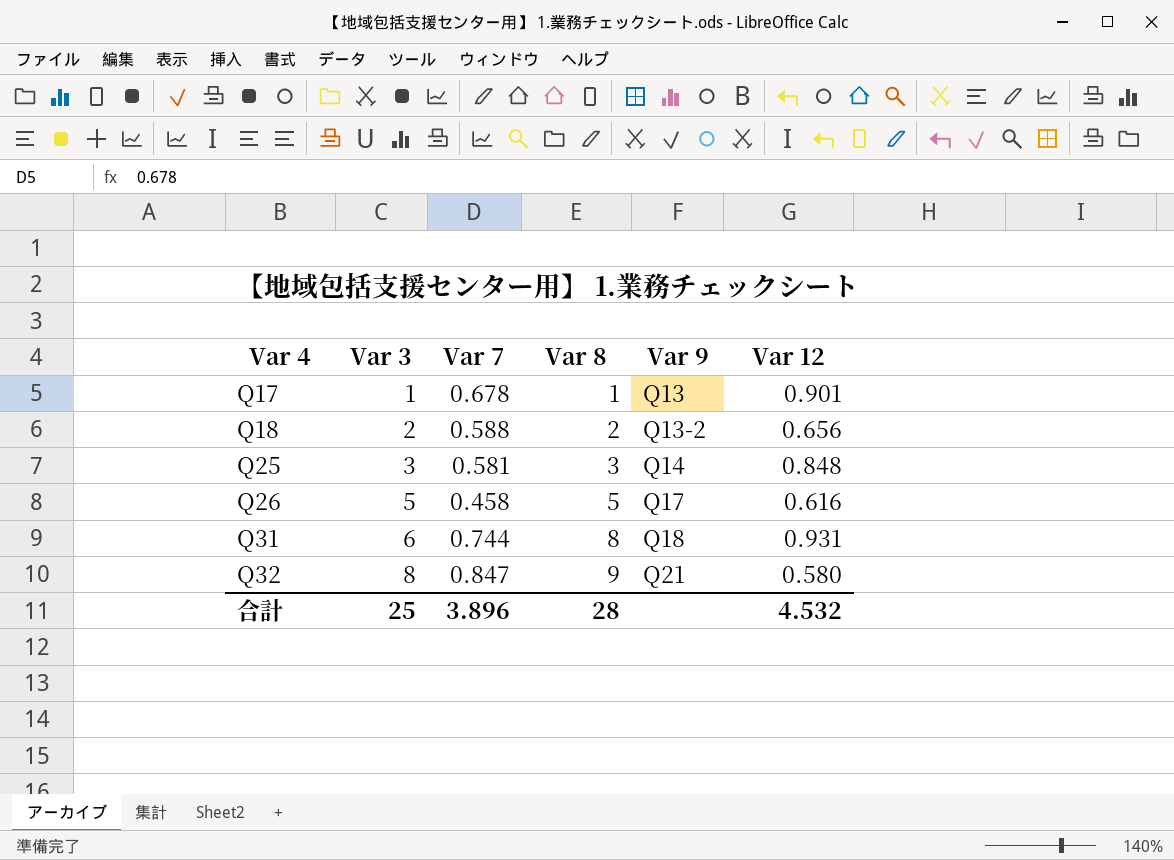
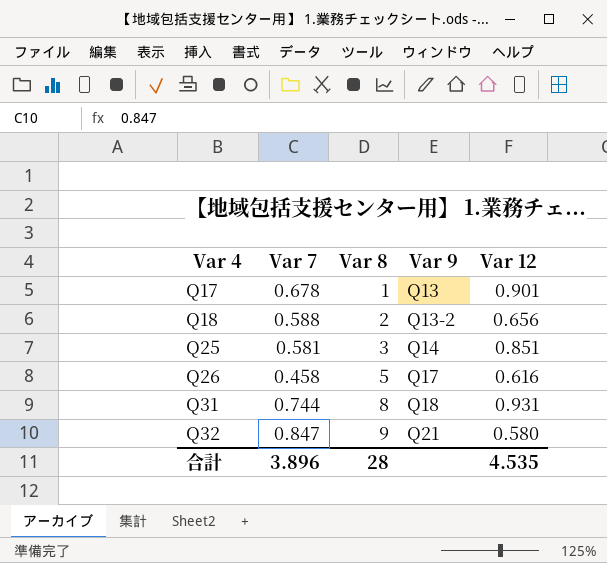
column Var 3 | position: 2 -> none
Q25 | Var 12: 0.848 -> 0.851
合計 | Var 12: 4.532 -> 4.535

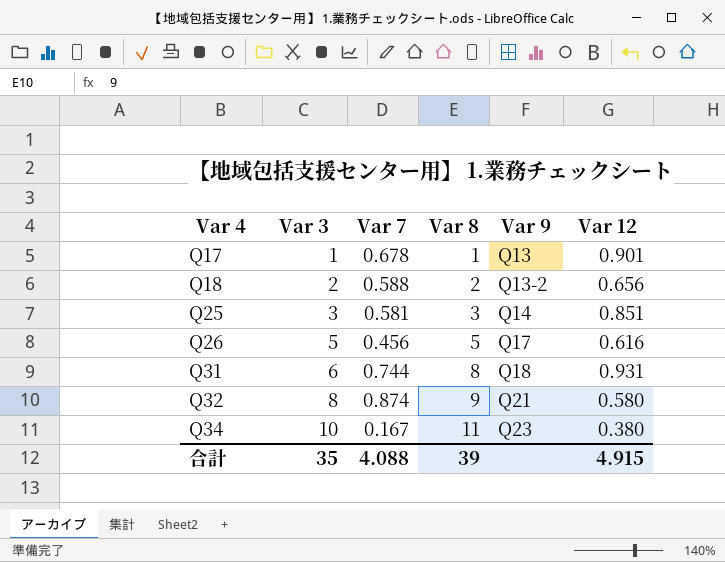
column Var 3 | position: none -> 2
Q26 | Var 7: 0.458 -> 0.456
Q32 | Var 7: 0.847 -> 0.874
row Q34: none -> 10 | 0.167 | 11 | Q23 | 0.380
合計 | Var 7: 3.896 -> 4.088
合計 | Var 8: 28 -> 39
合計 | Var 12: 4.535 -> 4.915

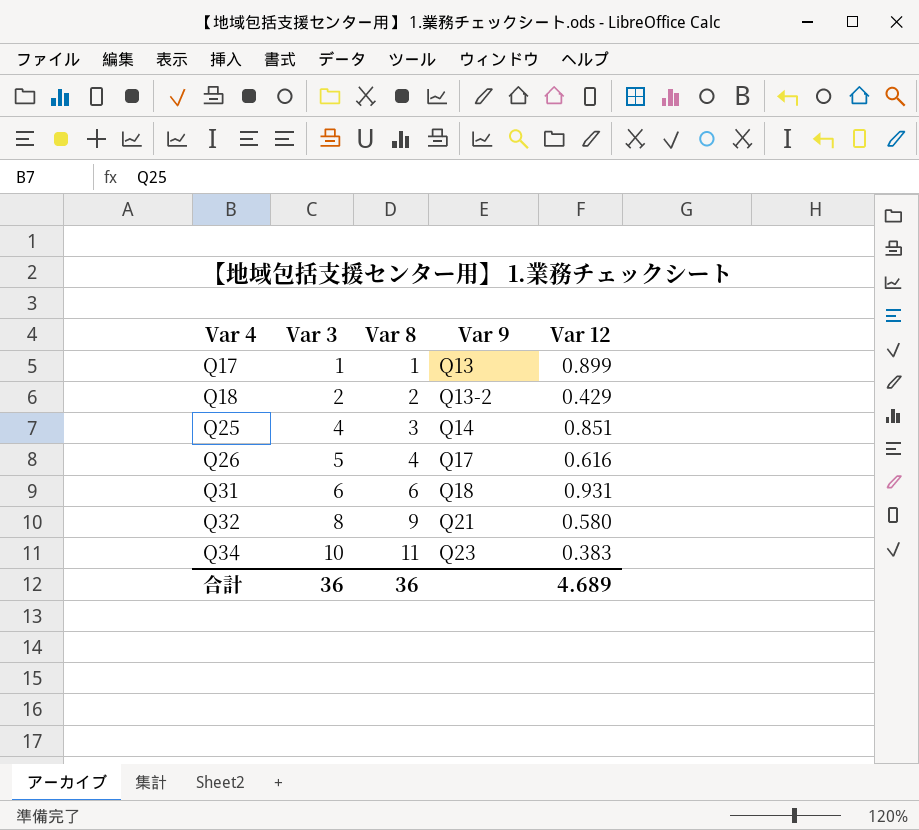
column Var 7 | position: 3 -> none
Q17 | Var 12: 0.901 -> 0.899
Q18 | Var 12: 0.656 -> 0.429
Q25 | Var 3: 3 -> 4
Q26 | Var 8: 5 -> 4
Q31 | Var 8: 8 -> 6
Q34 | Var 12: 0.380 -> 0.383
合計 | Var 3: 35 -> 36
合計 | Var 8: 39 -> 36
合計 | Var 12: 4.915 -> 4.689

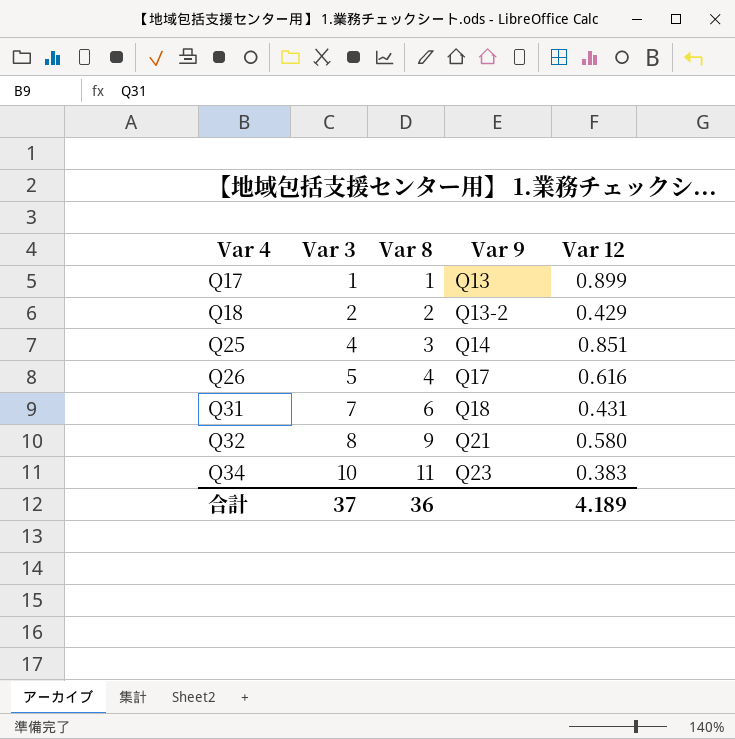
Q31 | Var 3: 6 -> 7
Q31 | Var 12: 0.931 -> 0.431
合計 | Var 3: 36 -> 37
合計 | Var 12: 4.689 -> 4.189

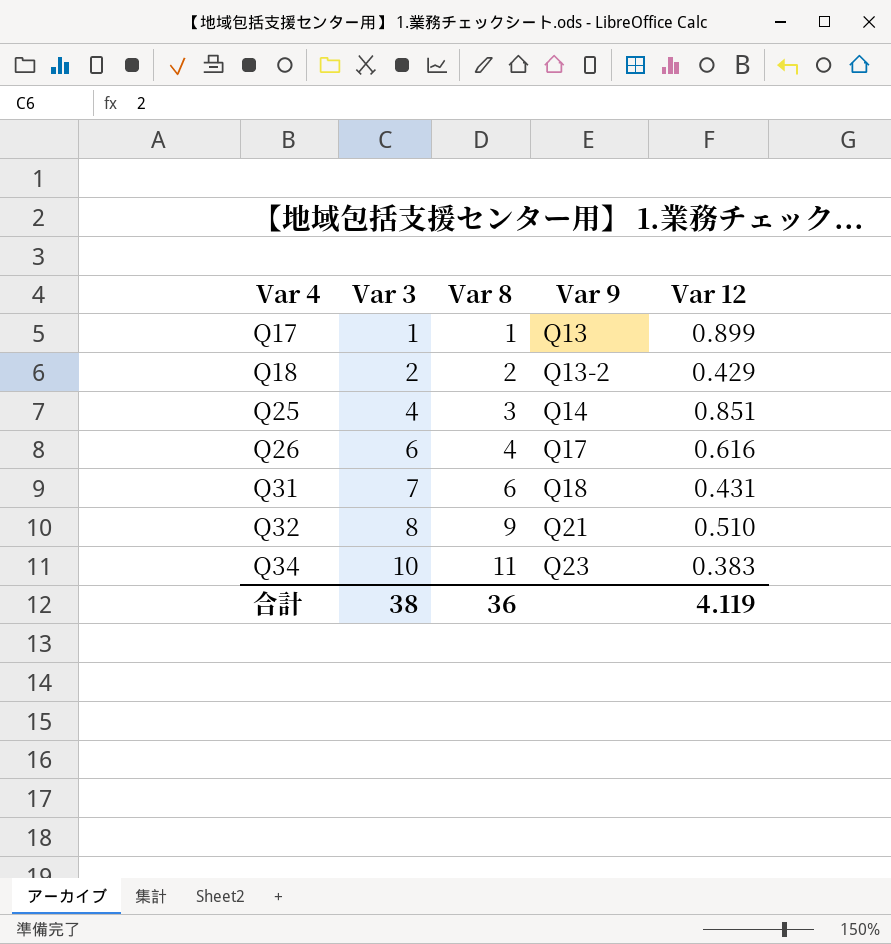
Q26 | Var 3: 5 -> 6
Q32 | Var 12: 0.580 -> 0.510
合計 | Var 3: 37 -> 38
合計 | Var 12: 4.189 -> 4.119

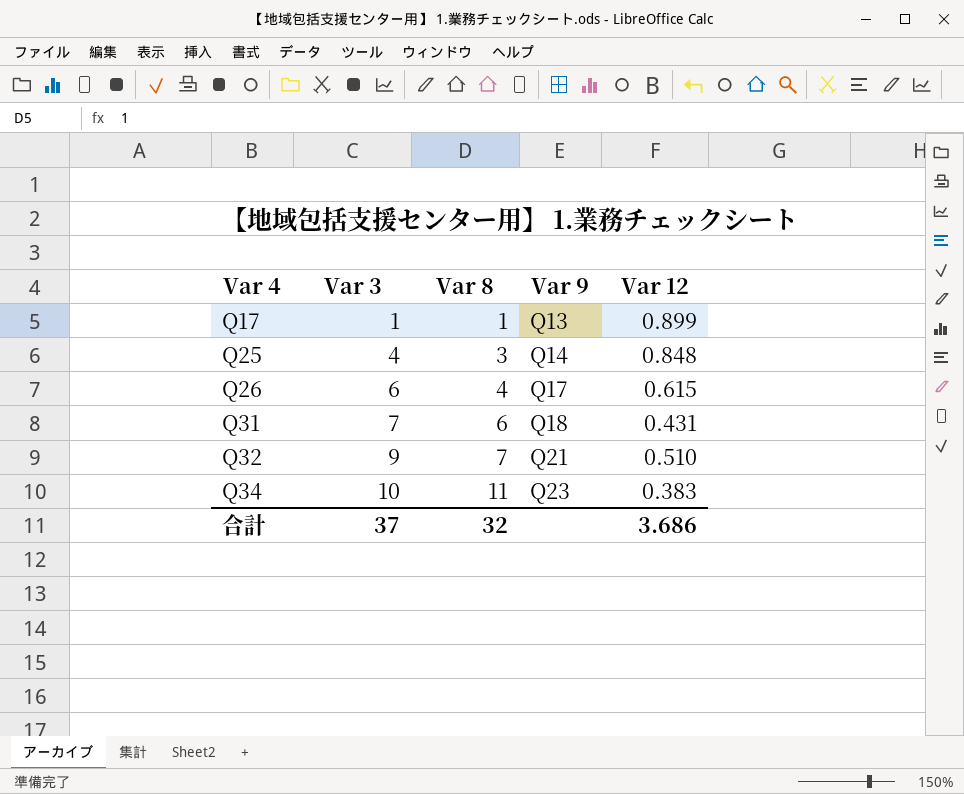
row Q18: 2 | 2 | Q13-2 | 0.429 -> none
Q25 | Var 12: 0.851 -> 0.848
Q26 | Var 12: 0.616 -> 0.615
Q32 | Var 3: 8 -> 9
Q32 | Var 8: 9 -> 7
合計 | Var 3: 38 -> 37
合計 | Var 8: 36 -> 32
合計 | Var 12: 4.119 -> 3.686

